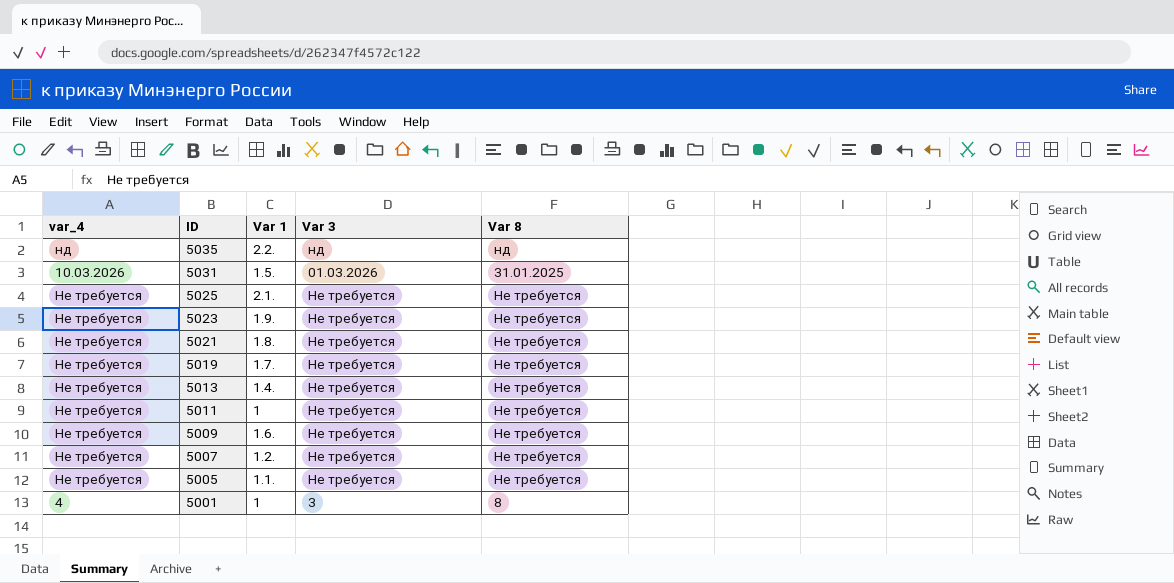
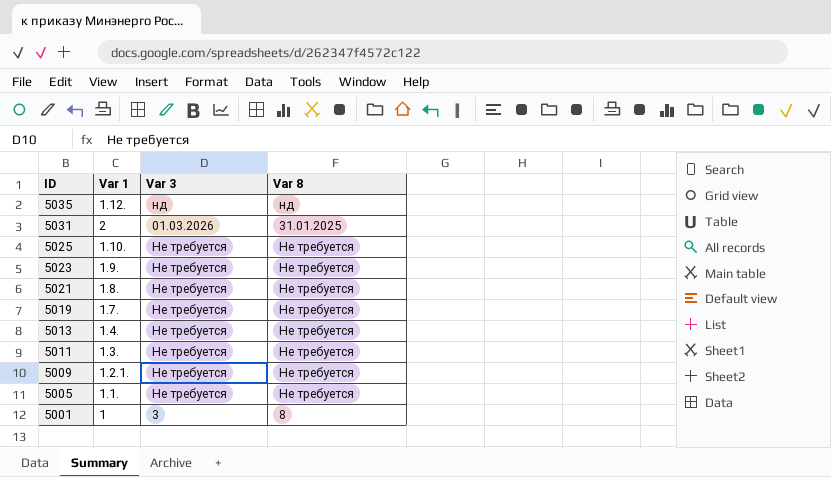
column var_4 | position: 1 -> none
row 5007: Не требуется | 1.2. | Не требуется | Не требуется -> none
5035 | Var 1: 2.2. -> 1.12.
5031 | Var 1: 1.5. -> 2
5025 | Var 1: 2.1. -> 1.10.
5011 | Var 1: 1 -> 1.3.
5009 | Var 1: 1.6. -> 1.2.1.

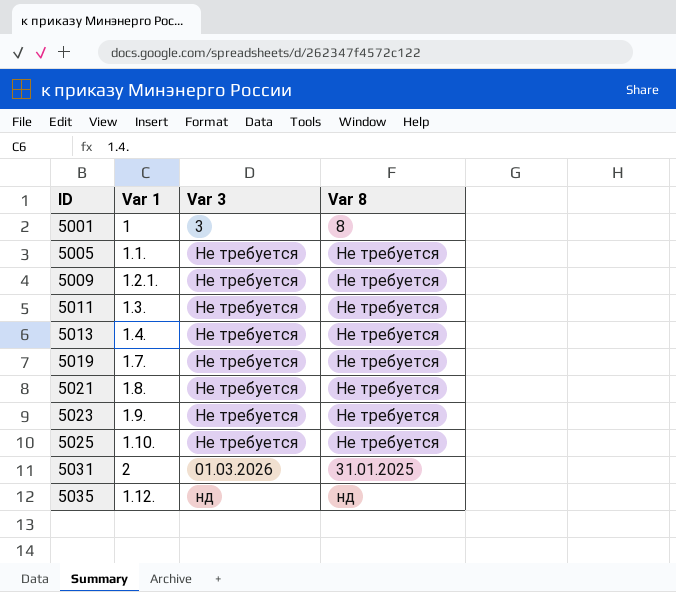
row order: ID descending -> ID ascending

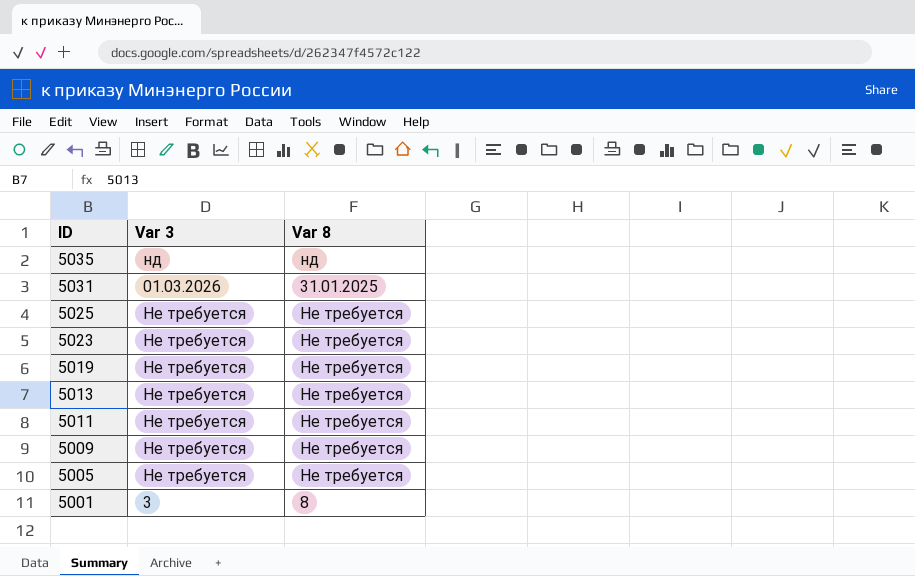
row order: ID ascending -> ID descending
column Var 1 | position: 2 -> none
row 5021: 1.8. | Не требуется | Не требуется -> none

